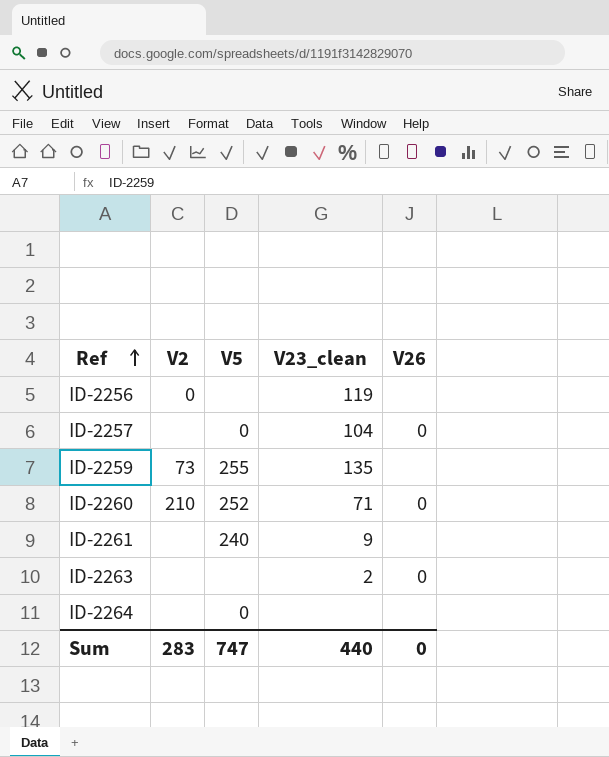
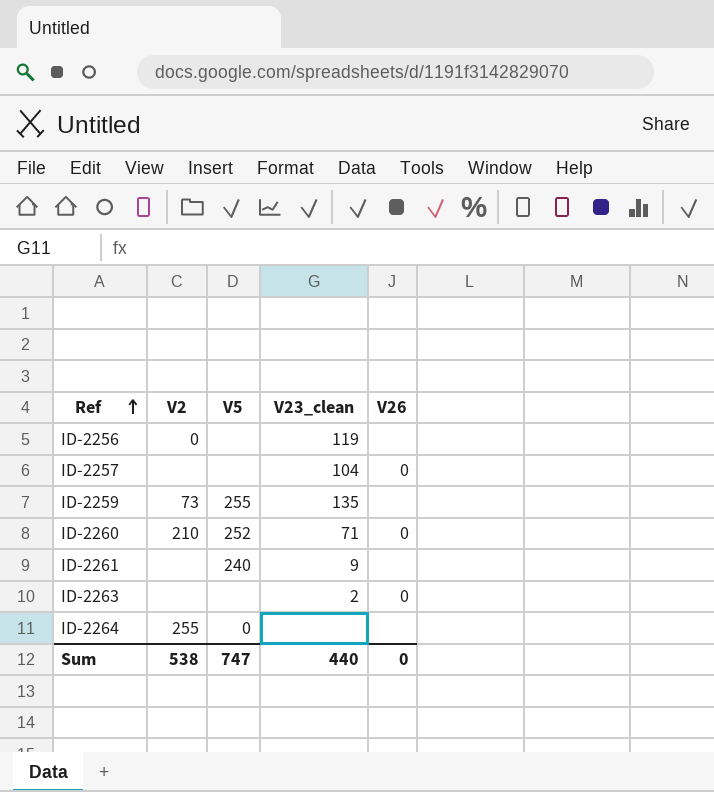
ID-2257 | V5: 0 -> none
ID-2264 | V2: none -> 255
Sum | V2: 283 -> 538

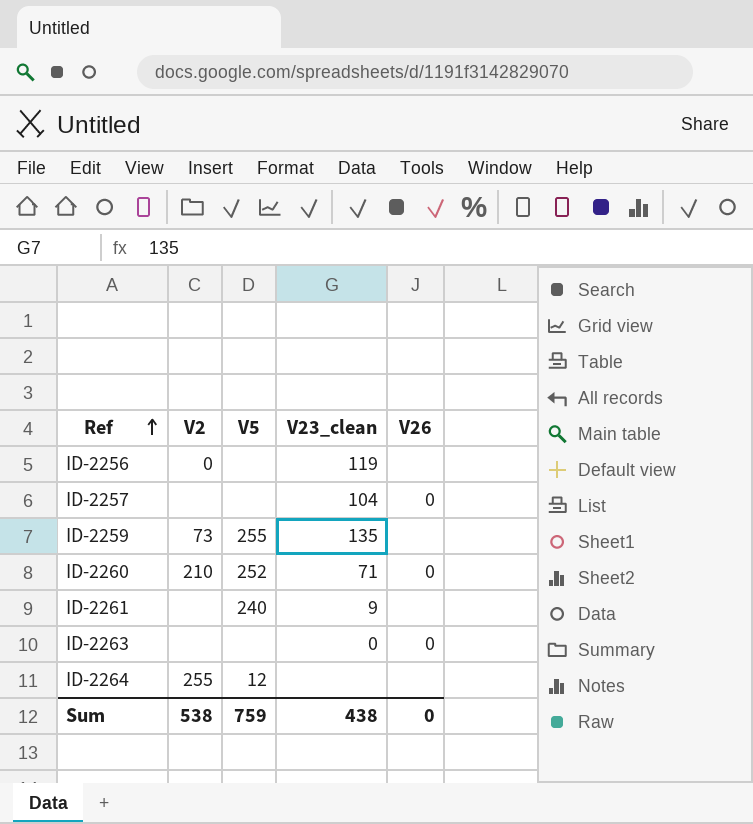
ID-2263 | V23_clean: 2 -> 0
ID-2264 | V5: 0 -> 12
Sum | V5: 747 -> 759
Sum | V23_clean: 440 -> 438

